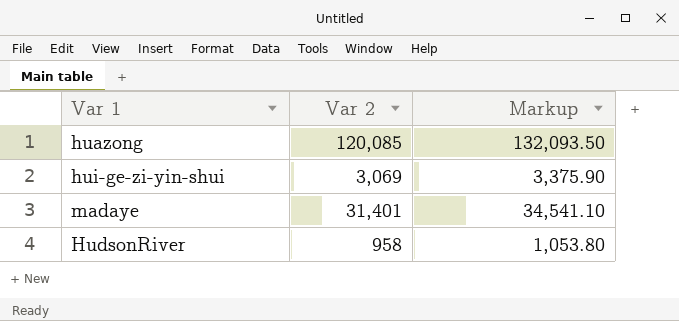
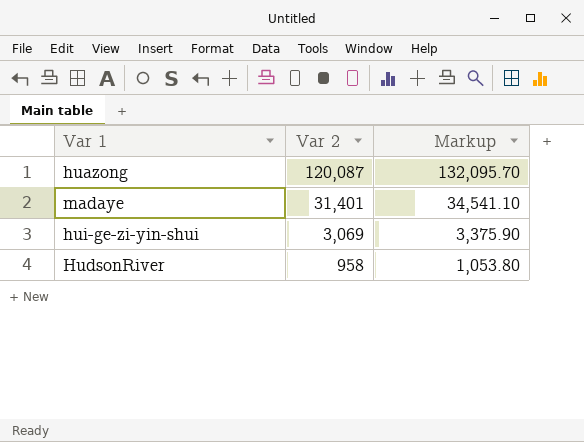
row order: none -> Var 2 descending
huazong | Var 2: 120,085 -> 120,087
huazong | Markup: 132,093.50 -> 132,095.70

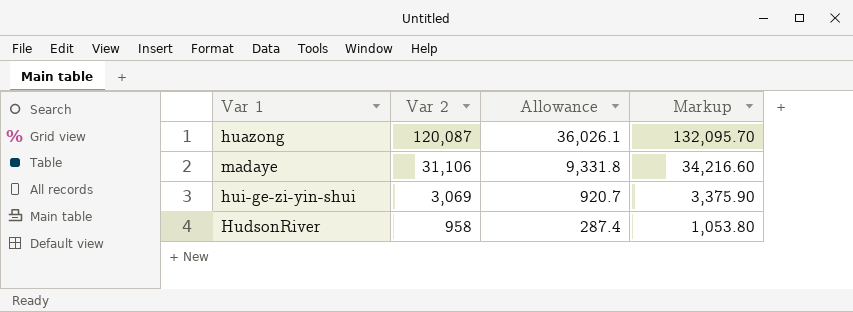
column Allowance | formula: none -> [Var 2] * 0.3
madaye | Var 2: 31,401 -> 31,106
madaye | Markup: 34,541.10 -> 34,216.60

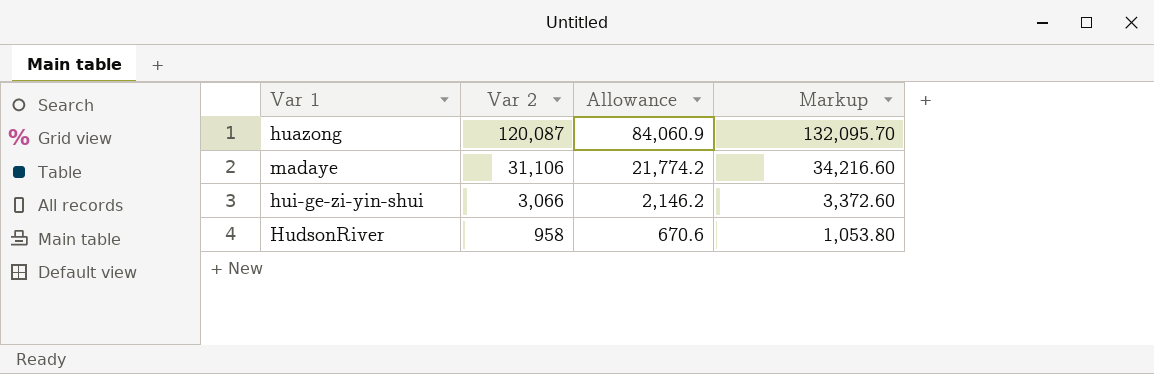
column Allowance | formula: [Var 2] * 0.3 -> [Var 2] * 0.7
hui-ge-zi-yin-shui | Var 2: 3,069 -> 3,066
hui-ge-zi-yin-shui | Markup: 3,375.90 -> 3,372.60

